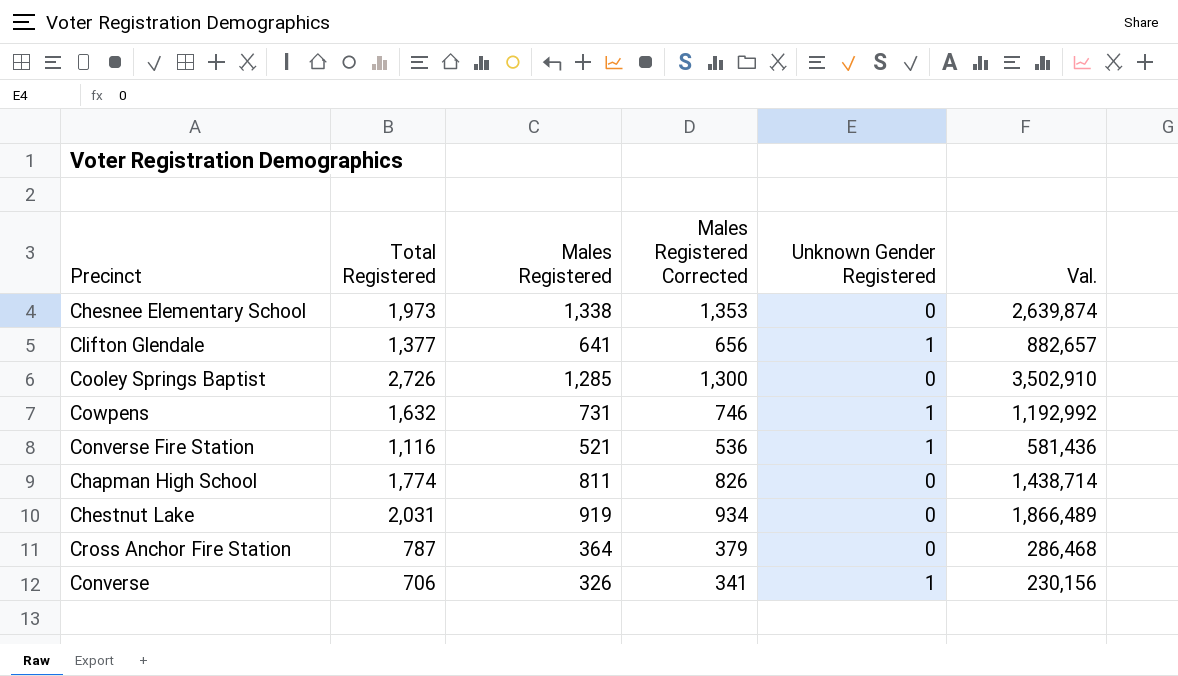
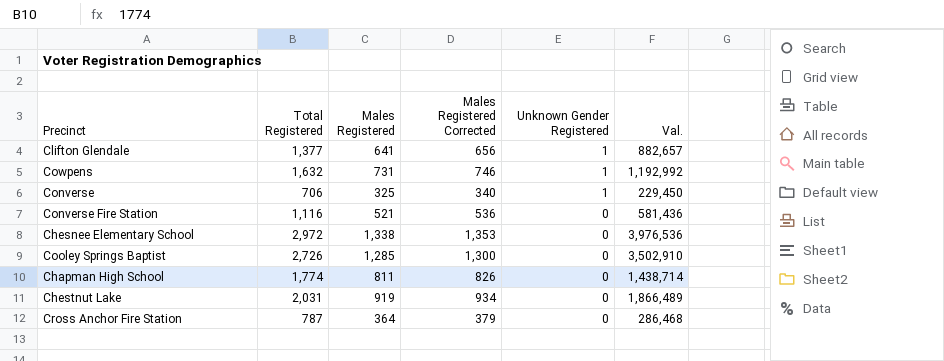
row order: none -> Unknown Gender Registered descending
Converse | Males Registered: 326 -> 325
Converse | Males Registered Corrected: 341 -> 340
Converse | Val.: 230,156 -> 229,450
Converse Fire Station | Unknown Gender Registered: 1 -> 0
Chesnee Elementary School | Total Registered: 1,973 -> 2,972
Chesnee Elementary School | Val.: 2,639,874 -> 3,976,536

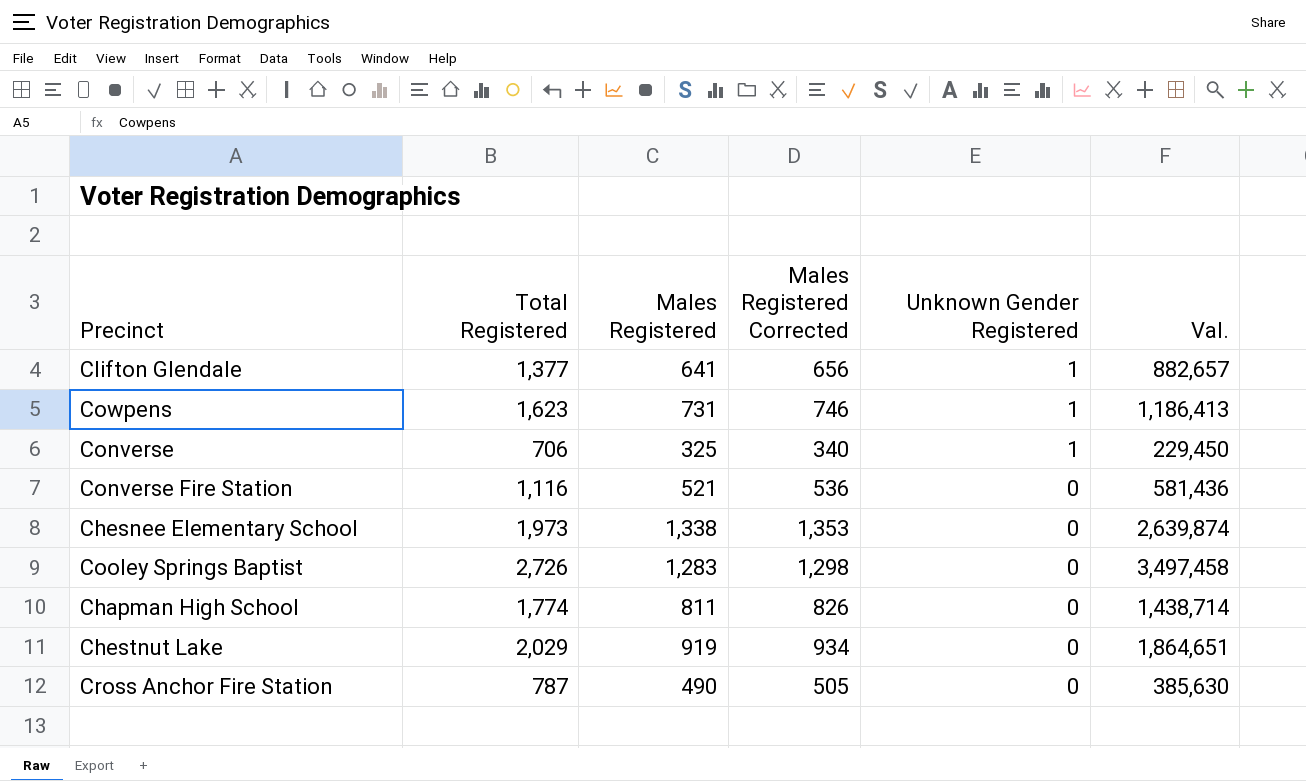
Cowpens | Total Registered: 1,632 -> 1,623
Cowpens | Val.: 1,192,992 -> 1,186,413
Chesnee Elementary School | Total Registered: 2,972 -> 1,973
Chesnee Elementary School | Val.: 3,976,536 -> 2,639,874
Cooley Springs Baptist | Males Registered: 1,285 -> 1,283
Cooley Springs Baptist | Males Registered Corrected: 1,300 -> 1,298
Cooley Springs Baptist | Val.: 3,502,910 -> 3,497,458
Chestnut Lake | Total Registered: 2,031 -> 2,029
Chestnut Lake | Val.: 1,866,489 -> 1,864,651
Cross Anchor Fire Station | Males Registered: 364 -> 490
Cross Anchor Fire Station | Males Registered Corrected: 379 -> 505
Cross Anchor Fire Station | Val.: 286,468 -> 385,630

